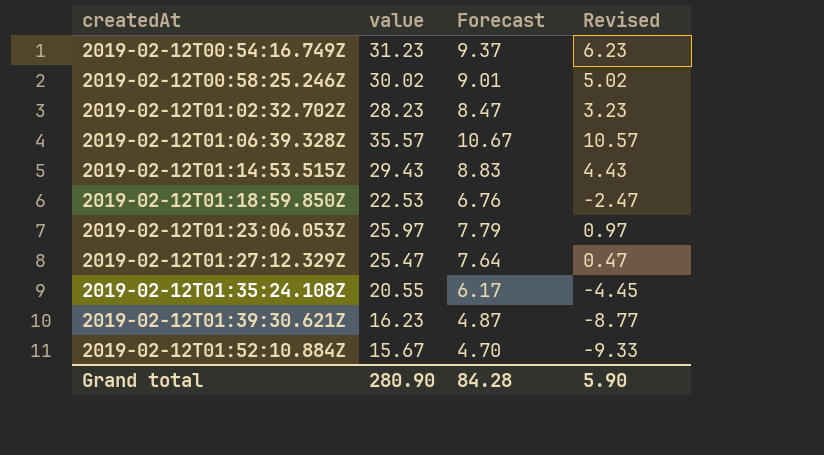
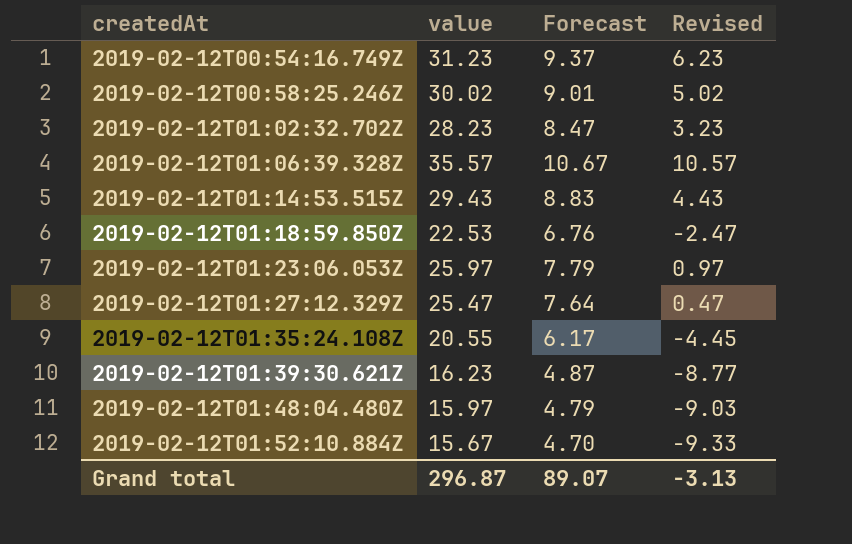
row 2019-02-12T01:48:04.480Z: none -> 15.97 | 4.79 | -9.03
Grand total | value: 280.90 -> 296.87
Grand total | Forecast: 84.28 -> 89.07
Grand total | Revised: 5.90 -> -3.13

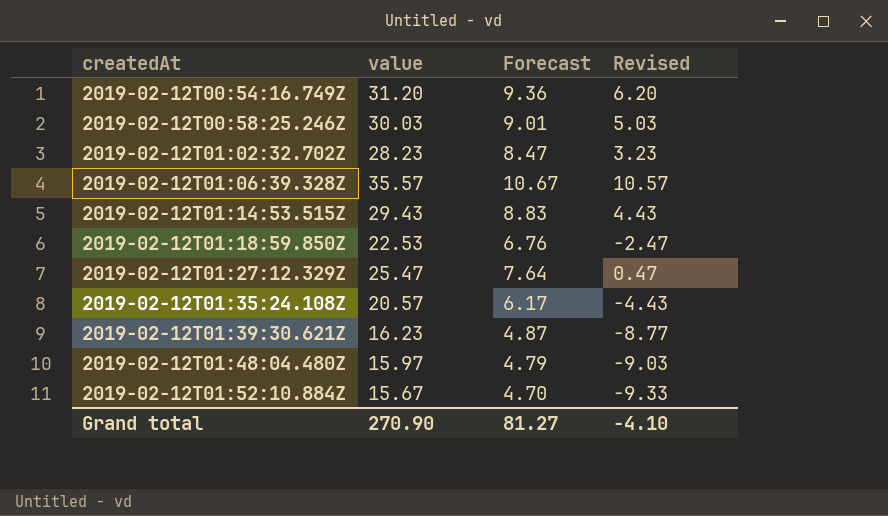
row 2019-02-12T01:23:06.053Z: 25.97 | 7.79 | 0.97 -> none
2019-02-12T00:54:16.749Z | value: 31.23 -> 31.20
2019-02-12T00:54:16.749Z | Forecast: 9.37 -> 9.36
2019-02-12T00:54:16.749Z | Revised: 6.23 -> 6.20
2019-02-12T00:58:25.246Z | value: 30.02 -> 30.03
2019-02-12T00:58:25.246Z | Revised: 5.02 -> 5.03
2019-02-12T01:35:24.108Z | value: 20.55 -> 20.57
2019-02-12T01:35:24.108Z | Revised: -4.45 -> -4.43
Grand total | value: 296.87 -> 270.90
Grand total | Forecast: 89.07 -> 81.27
Grand total | Revised: -3.13 -> -4.10

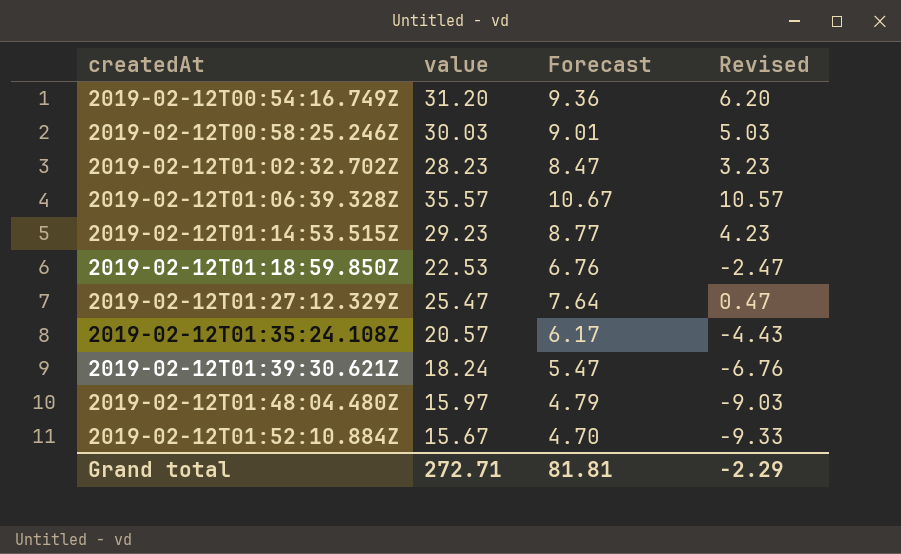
2019-02-12T01:14:53.515Z | value: 29.43 -> 29.23
2019-02-12T01:14:53.515Z | Forecast: 8.83 -> 8.77
2019-02-12T01:14:53.515Z | Revised: 4.43 -> 4.23
2019-02-12T01:39:30.621Z | value: 16.23 -> 18.24
2019-02-12T01:39:30.621Z | Forecast: 4.87 -> 5.47
2019-02-12T01:39:30.621Z | Revised: -8.77 -> -6.76
Grand total | value: 270.90 -> 272.71
Grand total | Forecast: 81.27 -> 81.81
Grand total | Revised: -4.10 -> -2.29

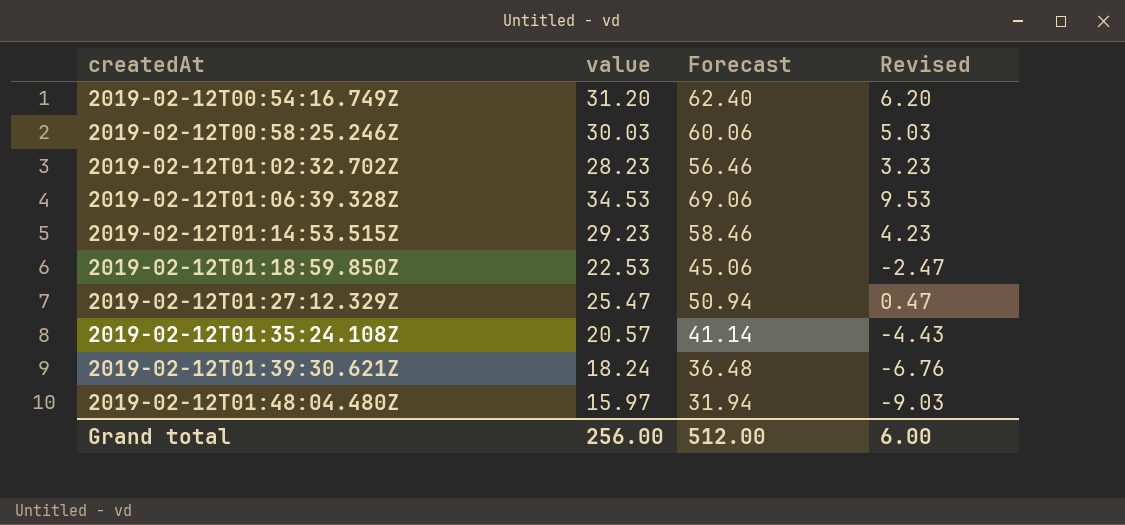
column Forecast | formula: [value] * 0.3 -> [value] * 2
row 2019-02-12T01:52:10.884Z: 15.67 | 4.70 | -9.33 -> none
2019-02-12T01:06:39.328Z | value: 35.57 -> 34.53
2019-02-12T01:06:39.328Z | Revised: 10.57 -> 9.53
Grand total | value: 272.71 -> 256.00
Grand total | Forecast: 81.81 -> 512.00
Grand total | Revised: -2.29 -> 6.00

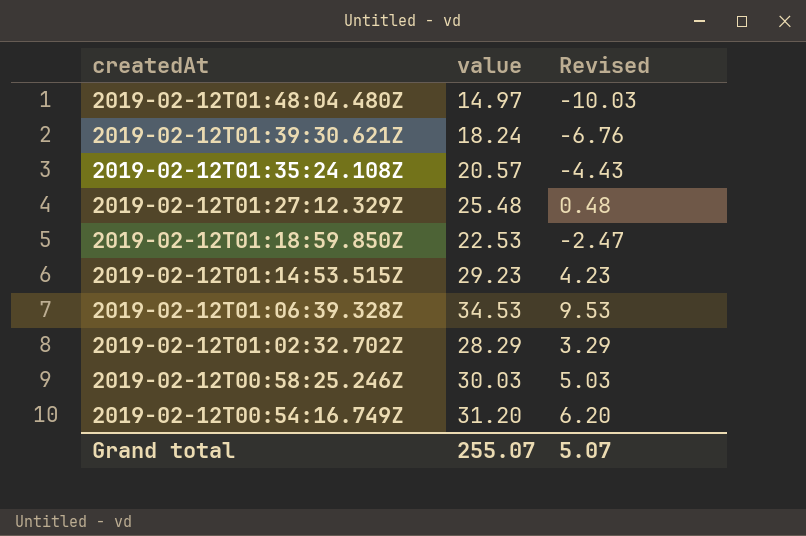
row order: createdAt ascending -> createdAt descending
column Forecast | formula: [value] * 2 -> none
2019-02-12T01:48:04.480Z | value: 15.97 -> 14.97
2019-02-12T01:48:04.480Z | Revised: -9.03 -> -10.03
2019-02-12T01:27:12.329Z | value: 25.47 -> 25.48
2019-02-12T01:27:12.329Z | Revised: 0.47 -> 0.48
2019-02-12T01:02:32.702Z | value: 28.23 -> 28.29
2019-02-12T01:02:32.702Z | Revised: 3.23 -> 3.29
Grand total | value: 256.00 -> 255.07
Grand total | Revised: 6.00 -> 5.07

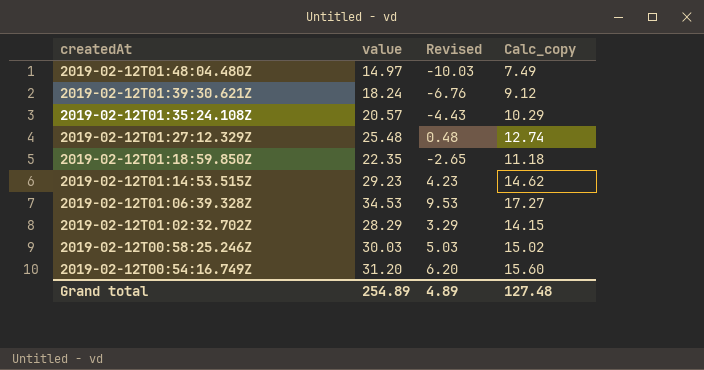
column Calc_copy | formula: none -> [value] * 0.5
2019-02-12T01:18:59.850Z | value: 22.53 -> 22.35
2019-02-12T01:18:59.850Z | Revised: -2.47 -> -2.65
Grand total | value: 255.07 -> 254.89
Grand total | Revised: 5.07 -> 4.89

